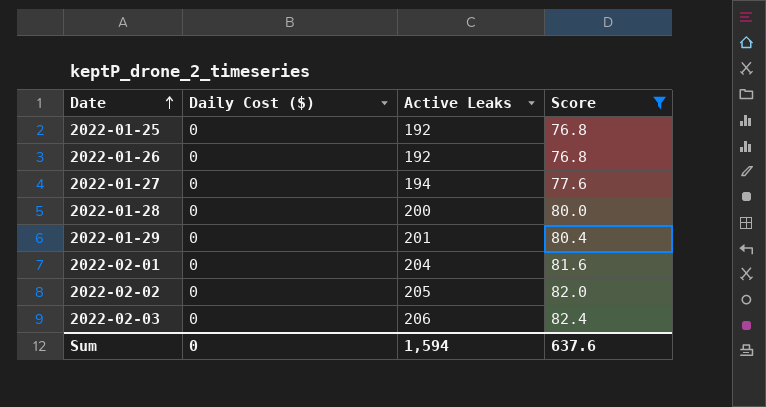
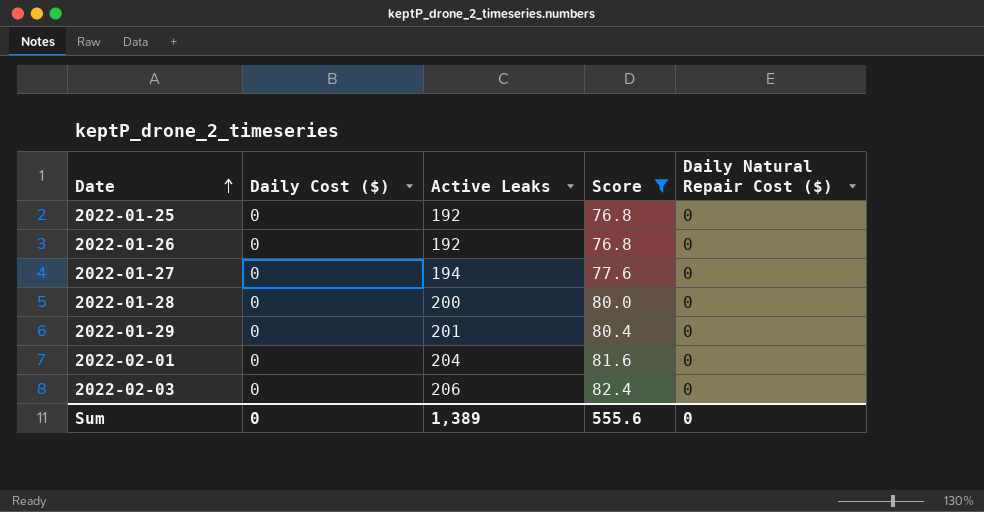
column Daily Natural Repair Cost ($) | position: none -> 5
row 2022-02-02: 0 | 205 | 82.0 -> none
Sum | Active Leaks: 1,594 -> 1,389
Sum | Score: 637.6 -> 555.6

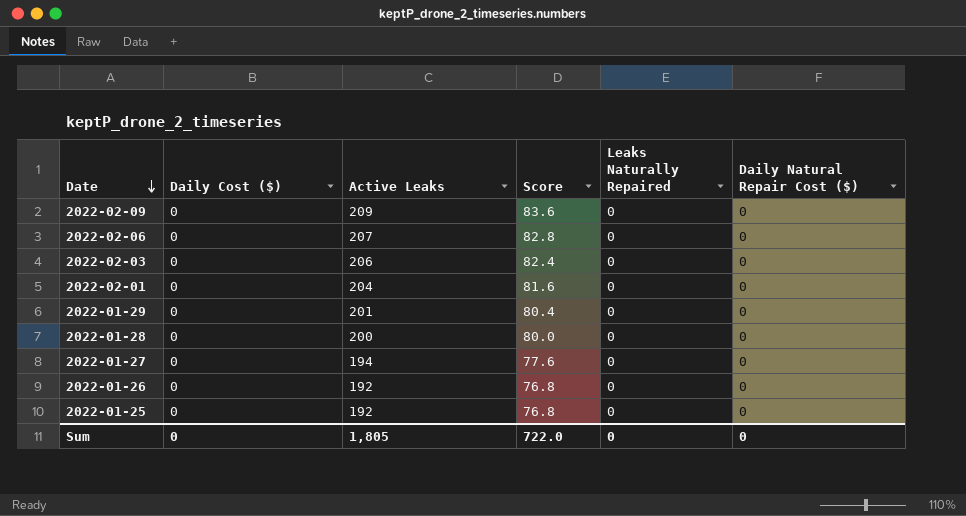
filter: Score <= 82.4 -> none
row order: Date ascending -> Date descending
column Leaks Naturally Repaired | position: none -> 5
Sum | Active Leaks: 1,389 -> 1,805
Sum | Score: 555.6 -> 722.0

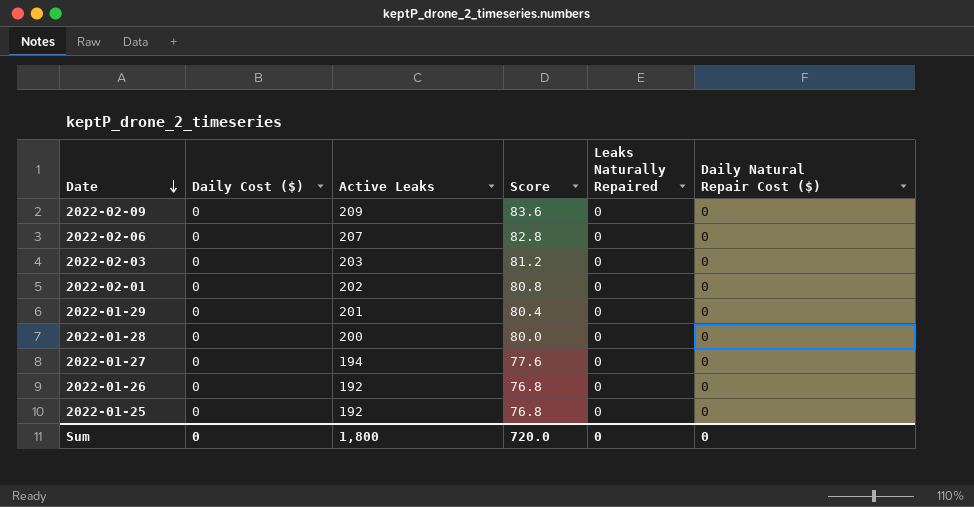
2022-02-03 | Active Leaks: 206 -> 203
2022-02-03 | Score: 82.4 -> 81.2
2022-02-01 | Active Leaks: 204 -> 202
2022-02-01 | Score: 81.6 -> 80.8
Sum | Active Leaks: 1,805 -> 1,800
Sum | Score: 722.0 -> 720.0

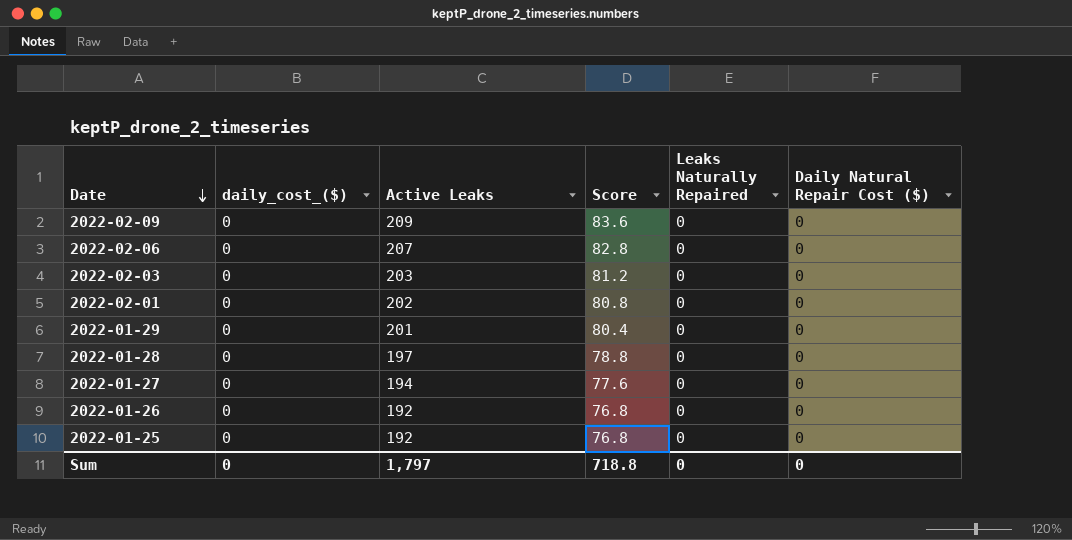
column name: Daily Cost ($) -> daily_cost_($)
2022-01-28 | Active Leaks: 200 -> 197
2022-01-28 | Score: 80.0 -> 78.8
Sum | Active Leaks: 1,800 -> 1,797
Sum | Score: 720.0 -> 718.8

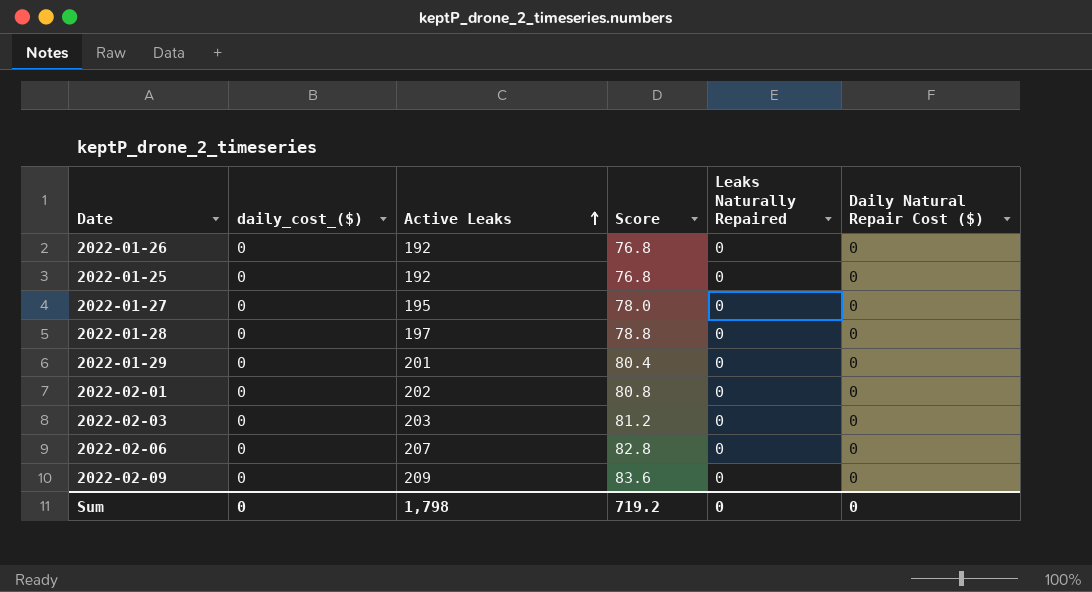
row order: Date descending -> Active Leaks ascending
2022-01-27 | Active Leaks: 194 -> 195
2022-01-27 | Score: 77.6 -> 78.0
Sum | Active Leaks: 1,797 -> 1,798
Sum | Score: 718.8 -> 719.2

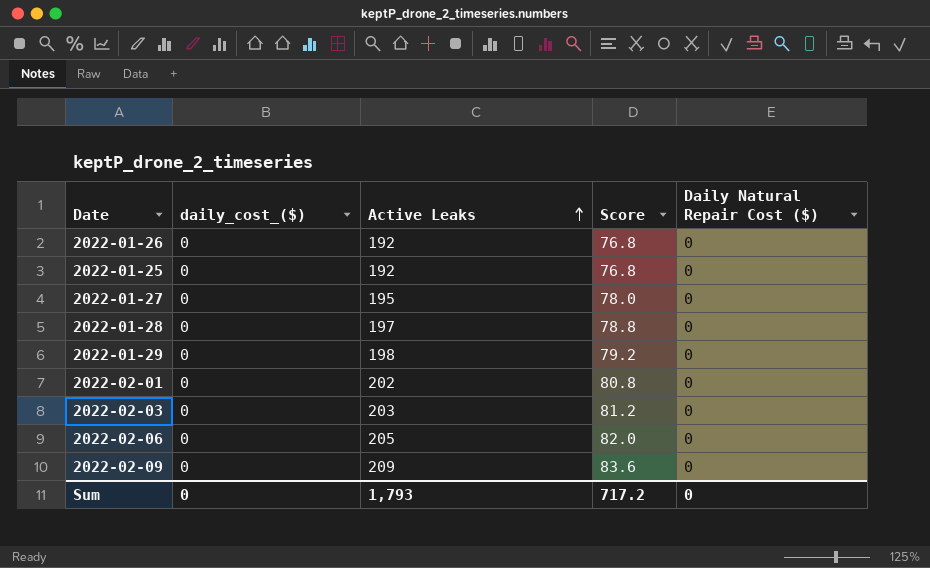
column Leaks Naturally Repaired | position: 5 -> none
2022-01-29 | Active Leaks: 201 -> 198
2022-01-29 | Score: 80.4 -> 79.2
2022-02-06 | Active Leaks: 207 -> 205
2022-02-06 | Score: 82.8 -> 82.0
Sum | Active Leaks: 1,798 -> 1,793
Sum | Score: 719.2 -> 717.2

